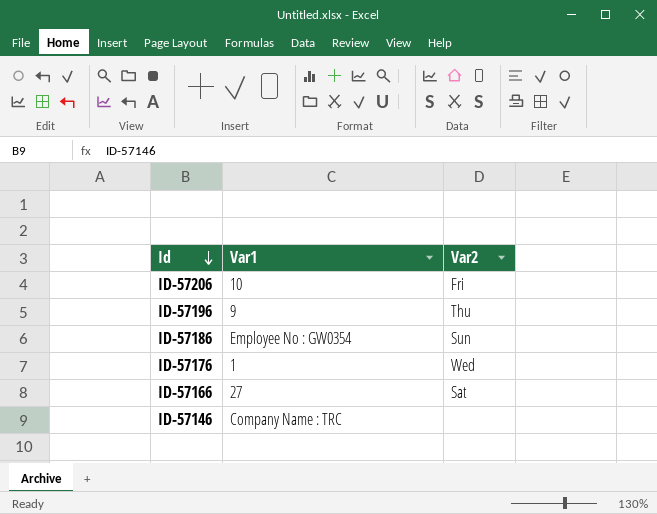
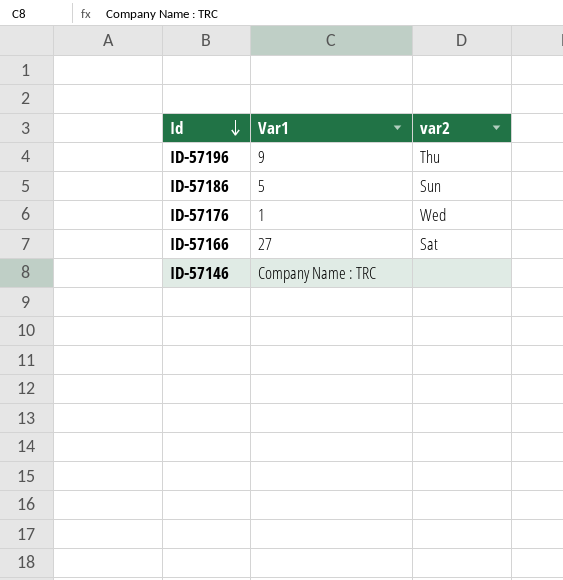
column name: Var2 -> var2
row ID-57206: 10 | Fri -> none
ID-57186 | Var1: Employee No : GW0354 -> 5

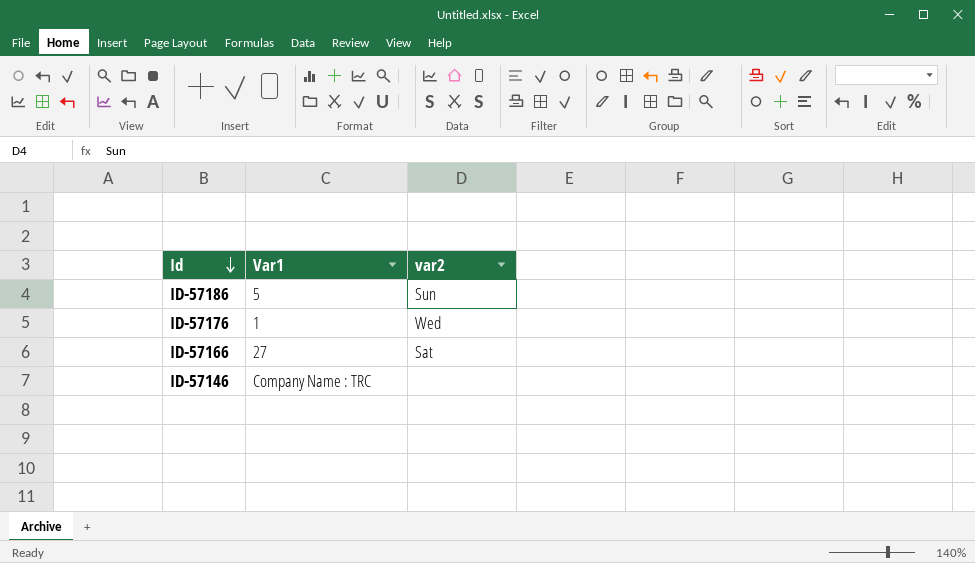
row ID-57196: 9 | Thu -> none

